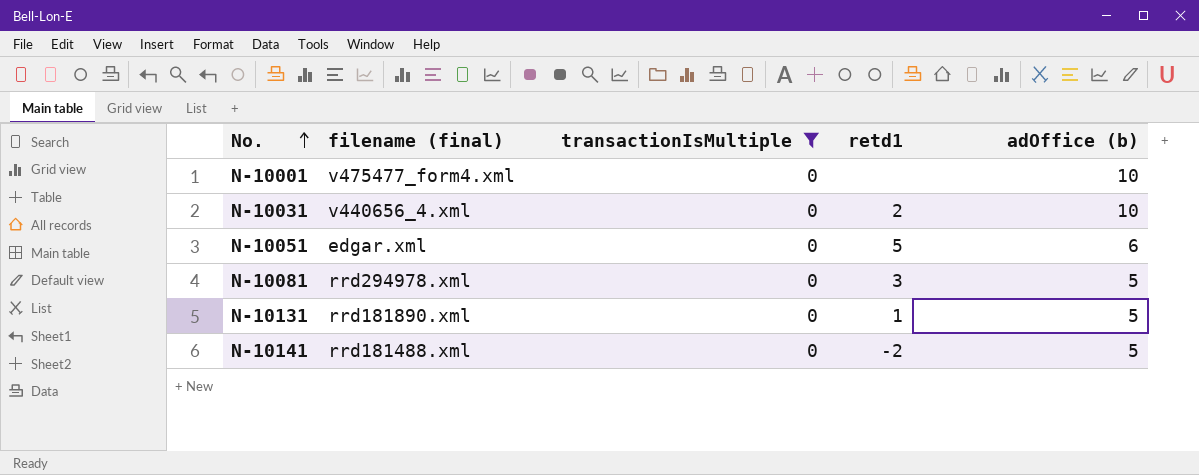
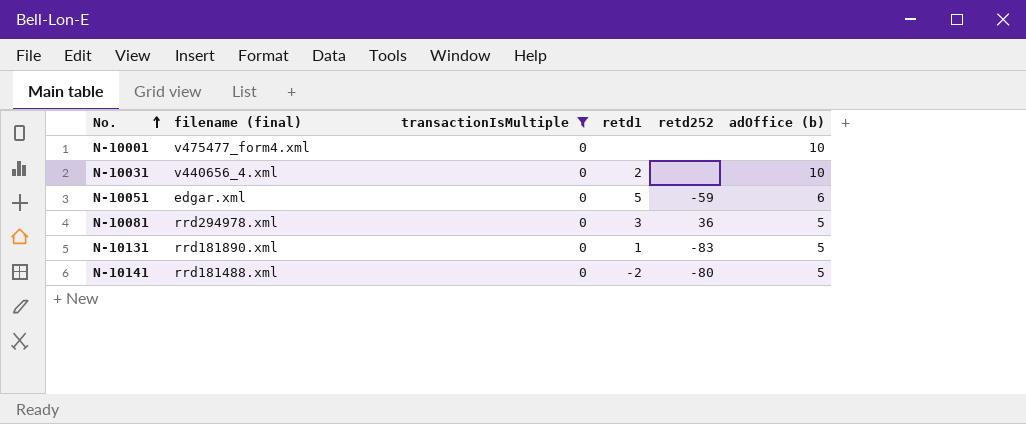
column retd252 | position: none -> 5

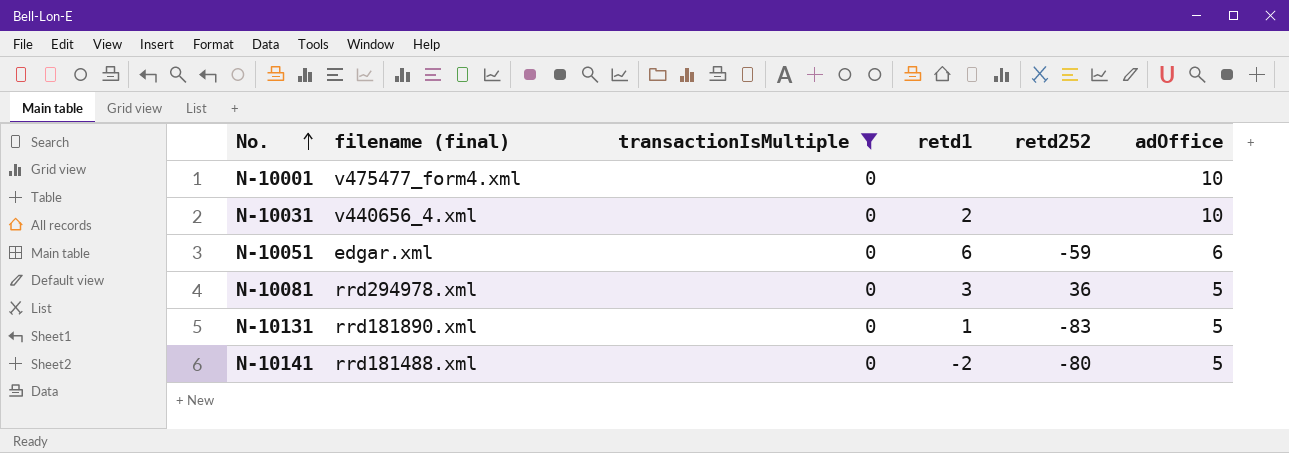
column name: adOffice (b) -> adOffice
N-10051 | retd1: 5 -> 6

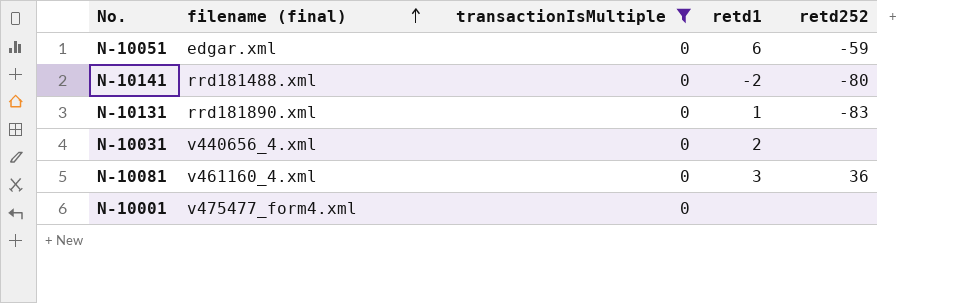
row order: No. ascending -> filename (final) ascending
column adOffice | position: 6 -> none
N-10081 | filename (final): rrd294978.xml -> v461160_4.xml

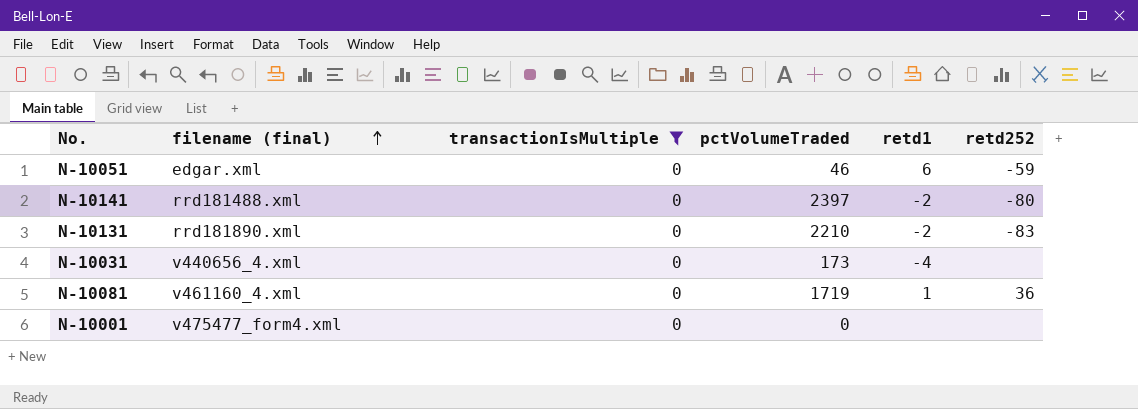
column pctVolumeTraded | position: none -> 4
N-10131 | retd1: 1 -> -2
N-10031 | retd1: 2 -> -4
N-10081 | retd1: 3 -> 1

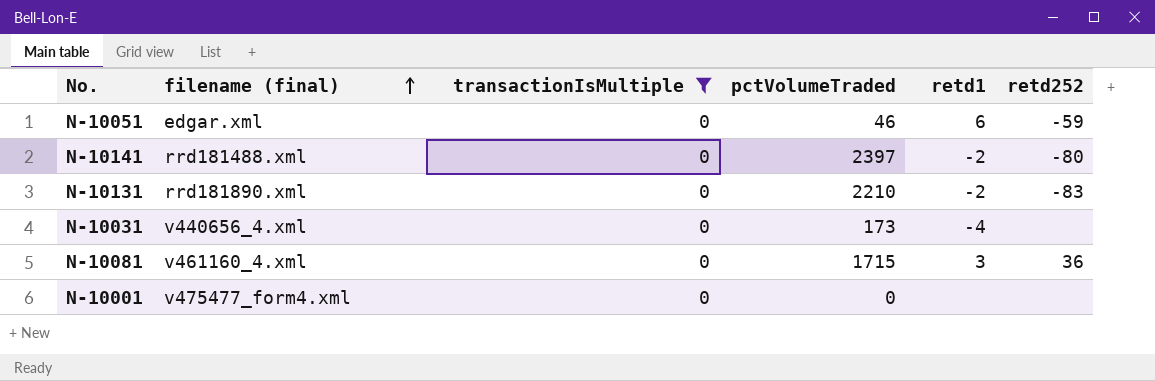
N-10081 | pctVolumeTraded: 1719 -> 1715
N-10081 | retd1: 1 -> 3

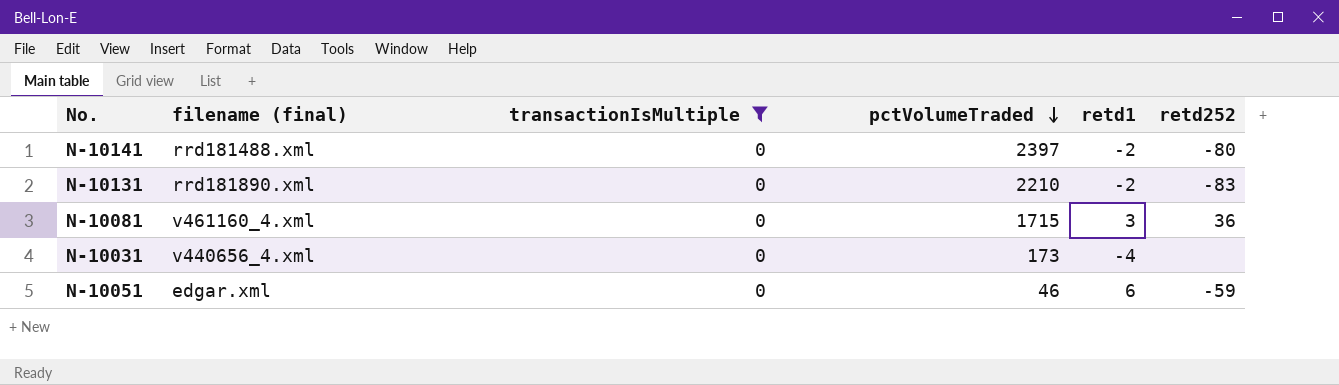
row order: filename (final) ascending -> pctVolumeTraded descending
row N-10001: v475477_form4.xml | 0 | 0 | none | none -> none

